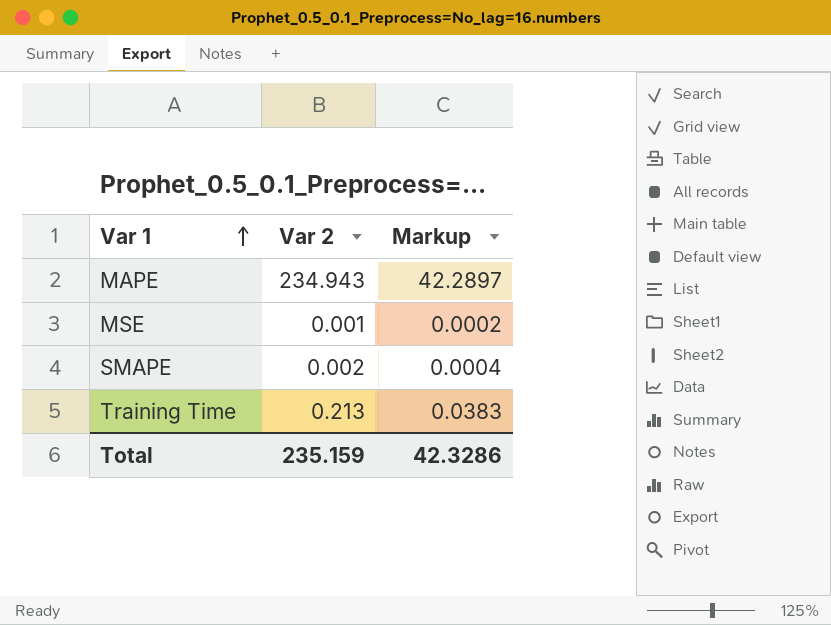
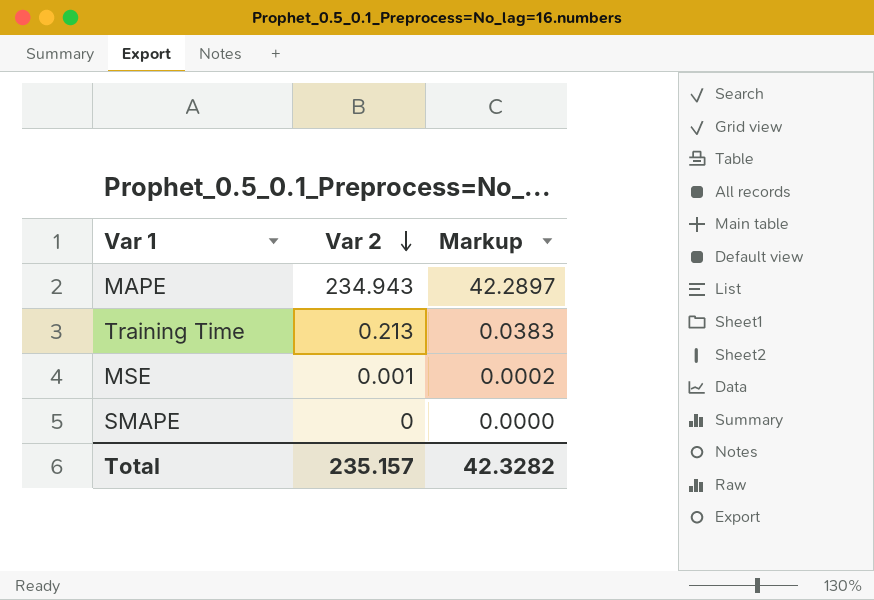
row order: Var 1 ascending -> Var 2 descending
SMAPE | Var 2: 0.002 -> 0
SMAPE | Markup: 0.0004 -> 0.0000
Total | Var 2: 235.159 -> 235.157
Total | Markup: 42.3286 -> 42.3282

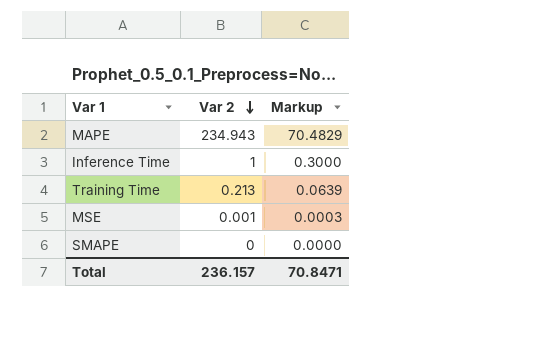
column Markup | formula: [Var 2] * 0.18 -> [Var 2] * 0.3
row Inference Time: none -> 1 | 0.3000
Total | Var 2: 235.157 -> 236.157
Total | Markup: 42.3282 -> 70.8471

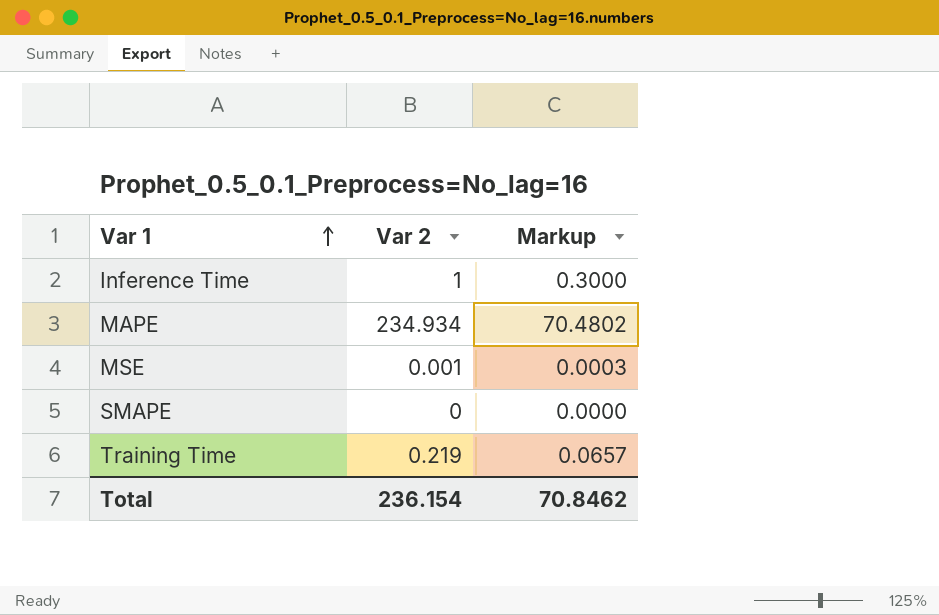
row order: Var 2 descending -> Var 1 ascending
MAPE | Var 2: 234.943 -> 234.934
MAPE | Markup: 70.4829 -> 70.4802
Training Time | Var 2: 0.213 -> 0.219
Training Time | Markup: 0.0639 -> 0.0657
Total | Var 2: 236.157 -> 236.154
Total | Markup: 70.8471 -> 70.8462

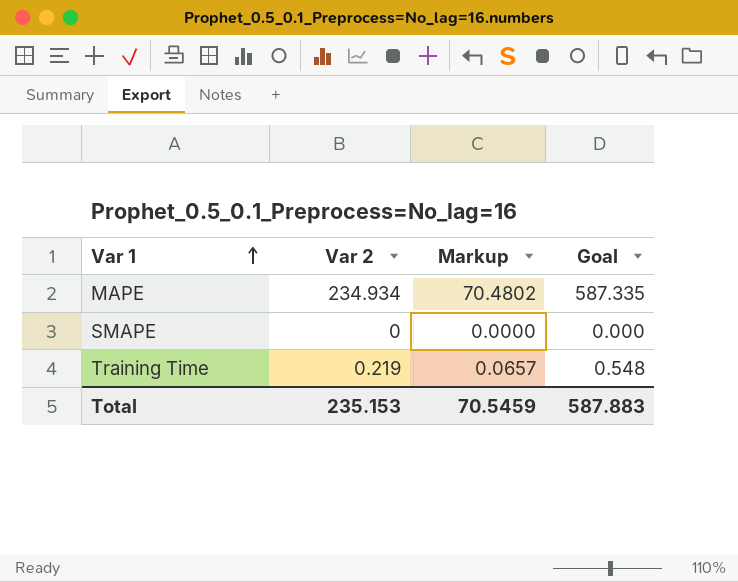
column Goal | formula: none -> [Var 2] * 2.5
row Inference Time: 1 | 0.3000 -> none
row MSE: 0.001 | 0.0003 -> none
Total | Var 2: 236.154 -> 235.153
Total | Markup: 70.8462 -> 70.5459

